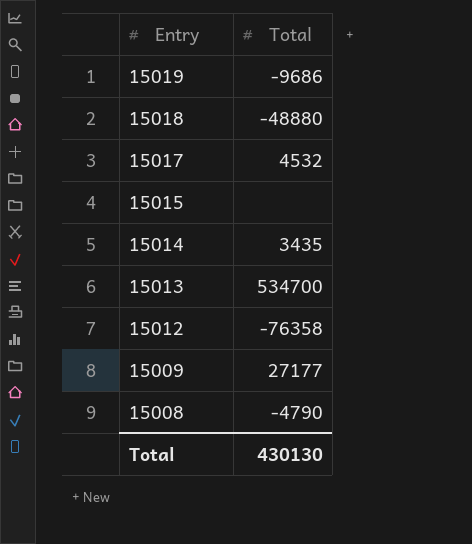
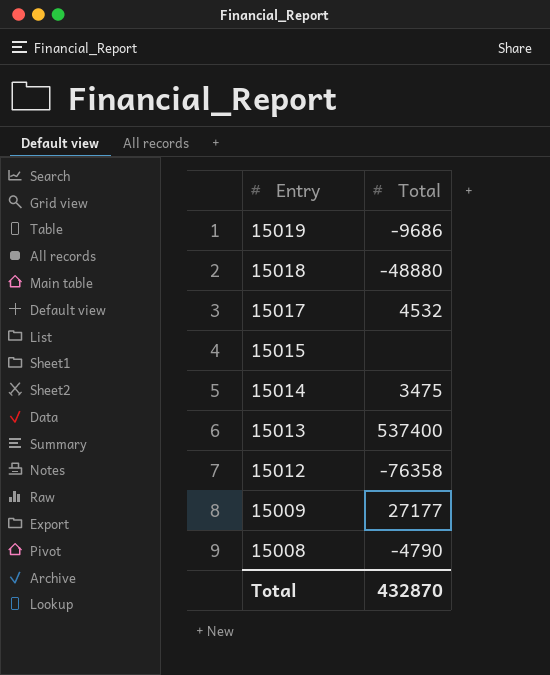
15014 | Total: 3435 -> 3475
15013 | Total: 534700 -> 537400
Total | Total: 430130 -> 432870

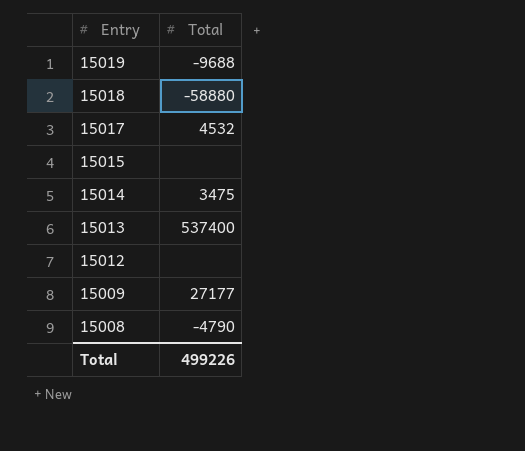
15019 | Total: -9686 -> -9688
15018 | Total: -48880 -> -58880
15012 | Total: -76358 -> none
Total | Total: 432870 -> 499226

